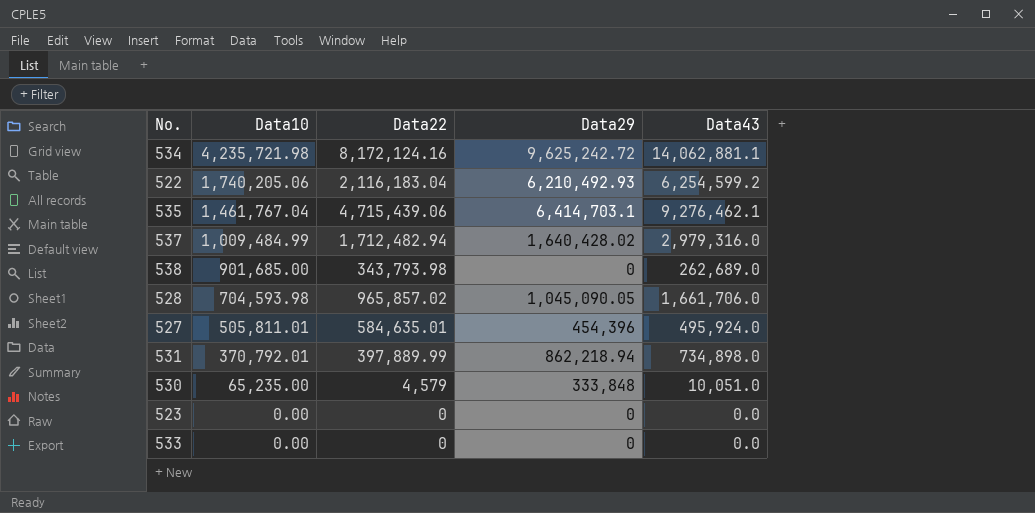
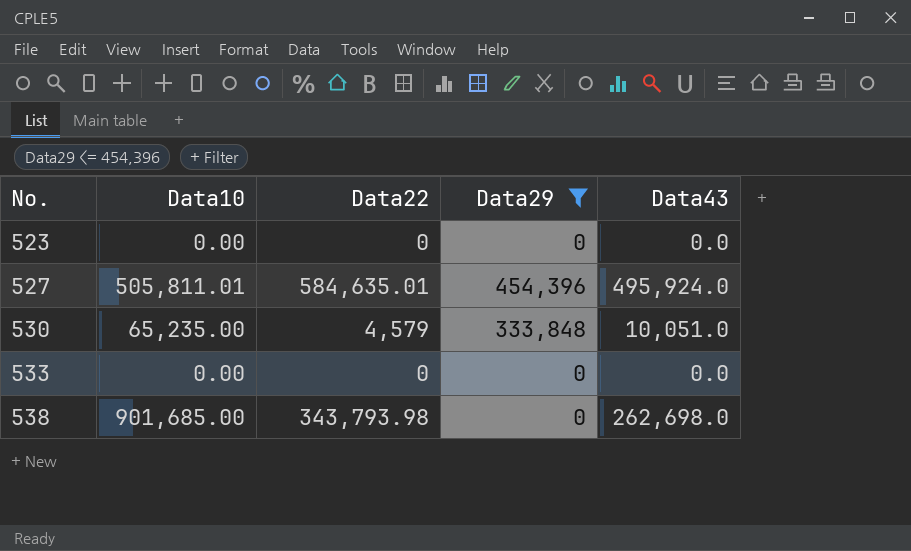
filter: none -> Data29 <= 454,396
row order: Data10 descending -> No. ascending
538 | Data43: 262,689.0 -> 262,698.0

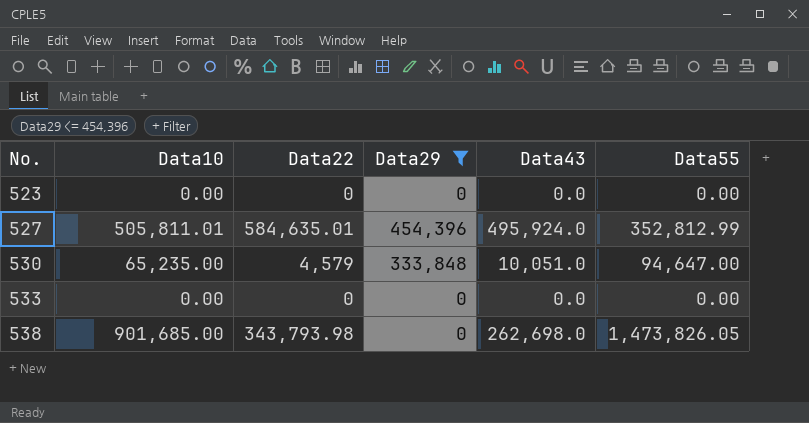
column Data55 | position: none -> 6

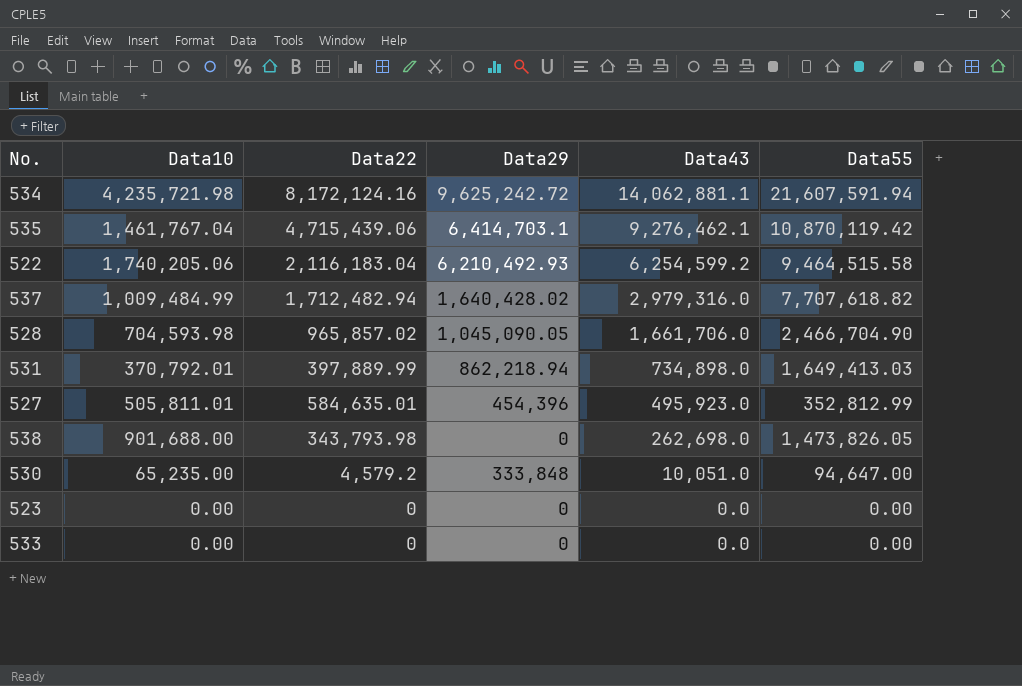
filter: Data29 <= 454,396 -> none
row order: No. ascending -> Data43 descending
527 | Data43: 495,924.0 -> 495,923.0
538 | Data10: 901,685.00 -> 901,688.00
530 | Data22: 4,579 -> 4,579.2

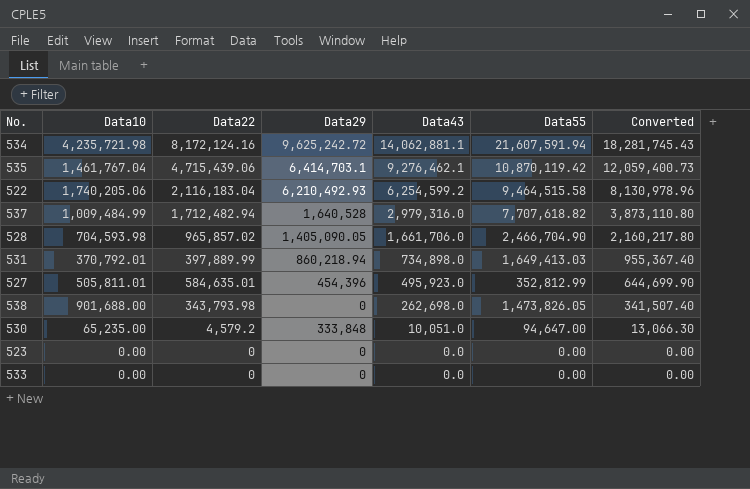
column Converted | formula: none -> [Data43] * 1.3
537 | Data29: 1,640,428.02 -> 1,640,528
528 | Data29: 1,045,090.05 -> 1,405,090.05
531 | Data29: 862,218.94 -> 860,218.94

